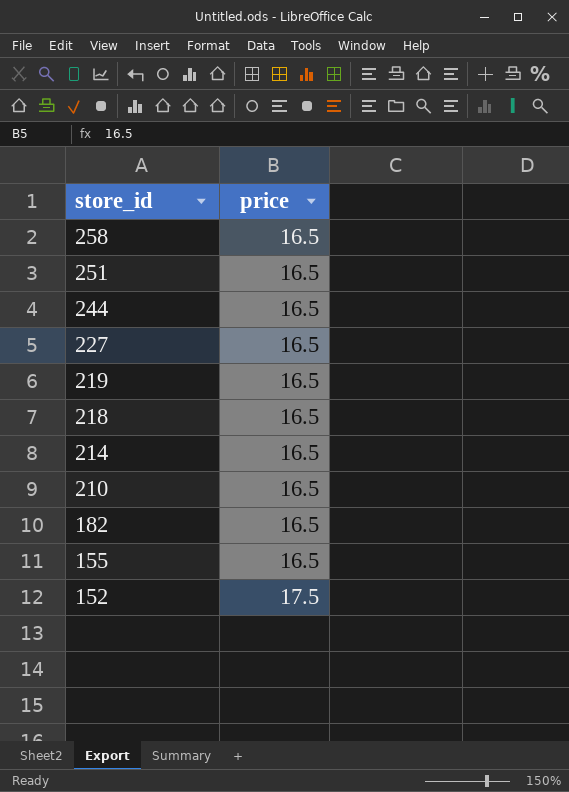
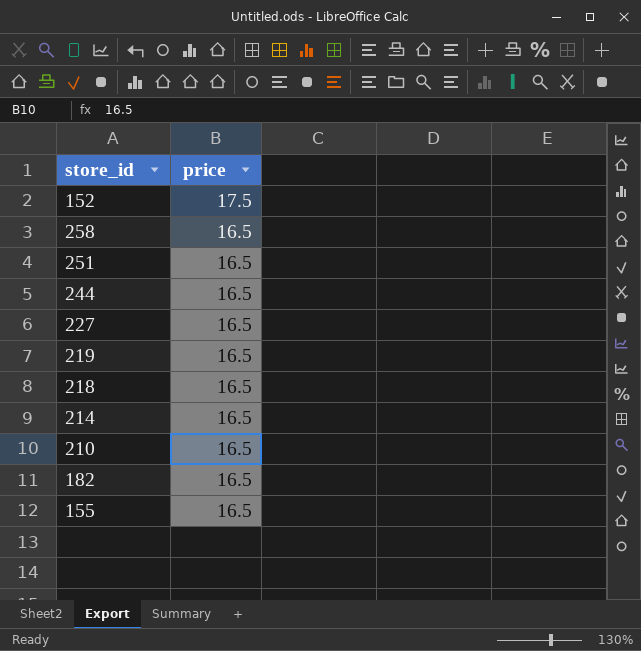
row order: store_id descending -> price descending

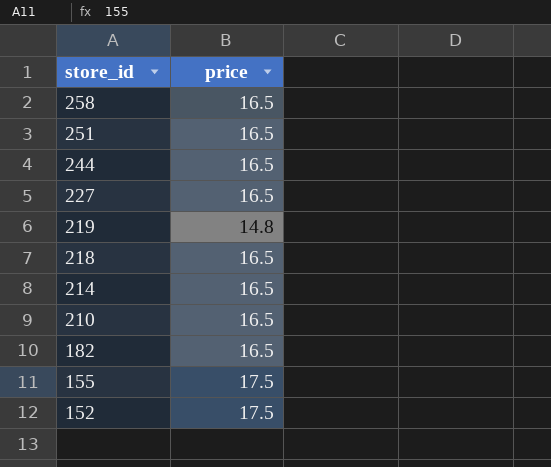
row order: price descending -> store_id descending
219 | price: 16.5 -> 14.8
155 | price: 16.5 -> 17.5

